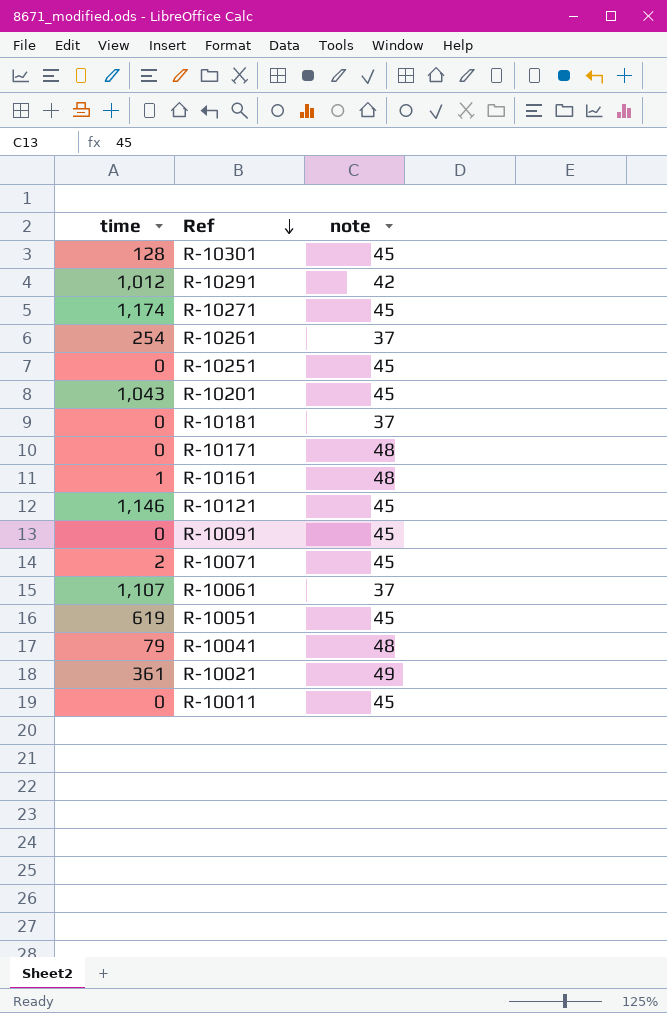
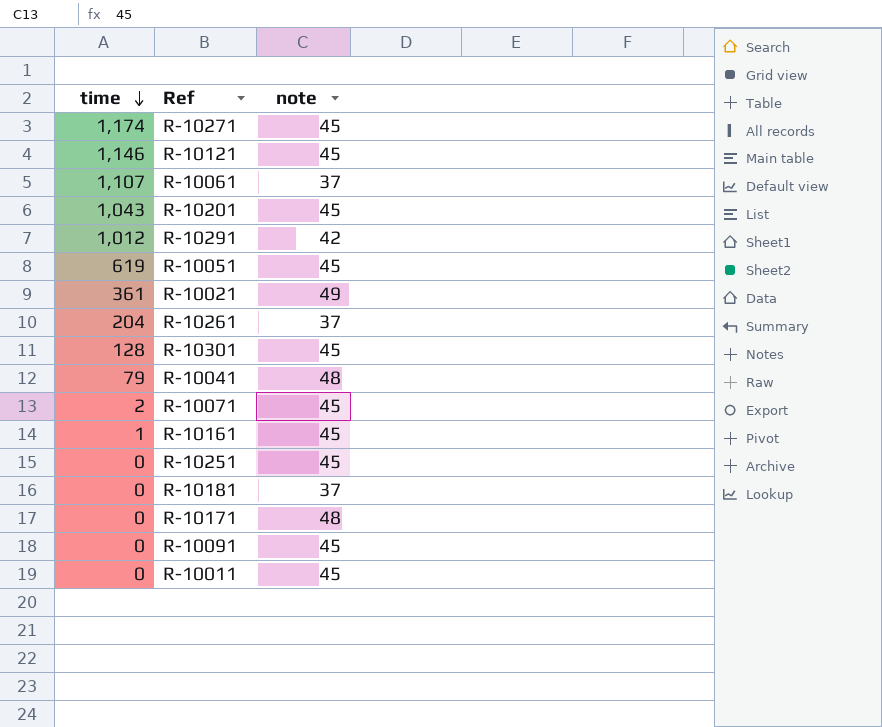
row order: Ref descending -> time descending
R-10261 | time: 254 -> 204
R-10161 | note: 48 -> 45

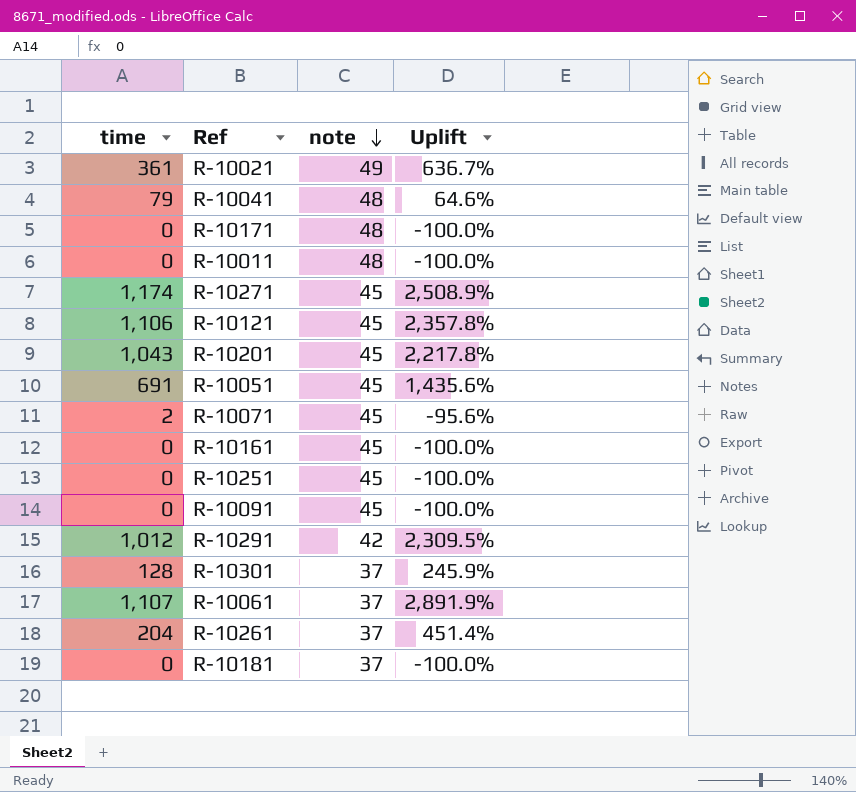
row order: time descending -> note descending
column Uplift | formula: none -> ([time] - [note]) / [note]
R-10011 | note: 45 -> 48
R-10121 | time: 1,146 -> 1,106
R-10051 | time: 619 -> 691
R-10161 | time: 1 -> 0
R-10301 | note: 45 -> 37

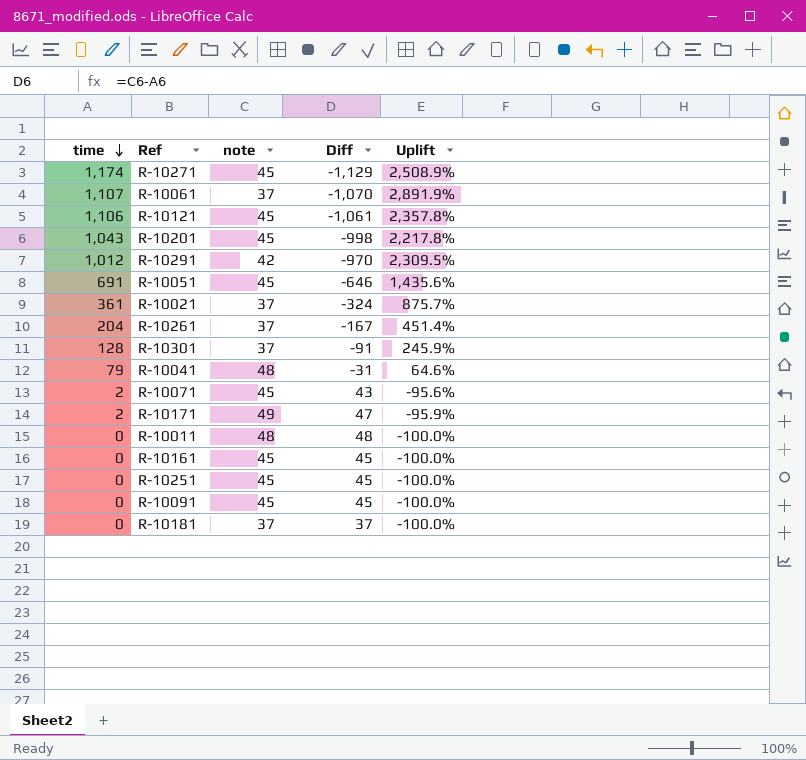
row order: note descending -> time descending
column Diff | formula: none -> [note] - [time]
R-10021 | note: 49 -> 37
R-10021 | Uplift: 636.7% -> 875.7%
R-10171 | time: 0 -> 2
R-10171 | note: 48 -> 49
R-10171 | Uplift: -100.0% -> -95.9%

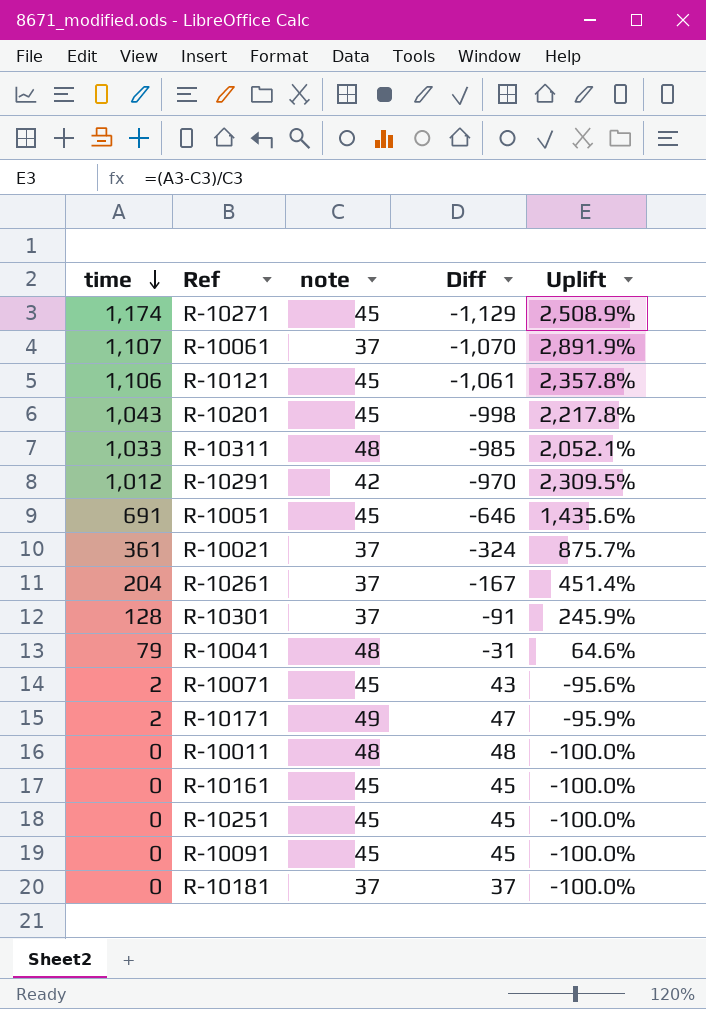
row R-10311: none -> 1,033 | 48 | -985 | 2,052.1%

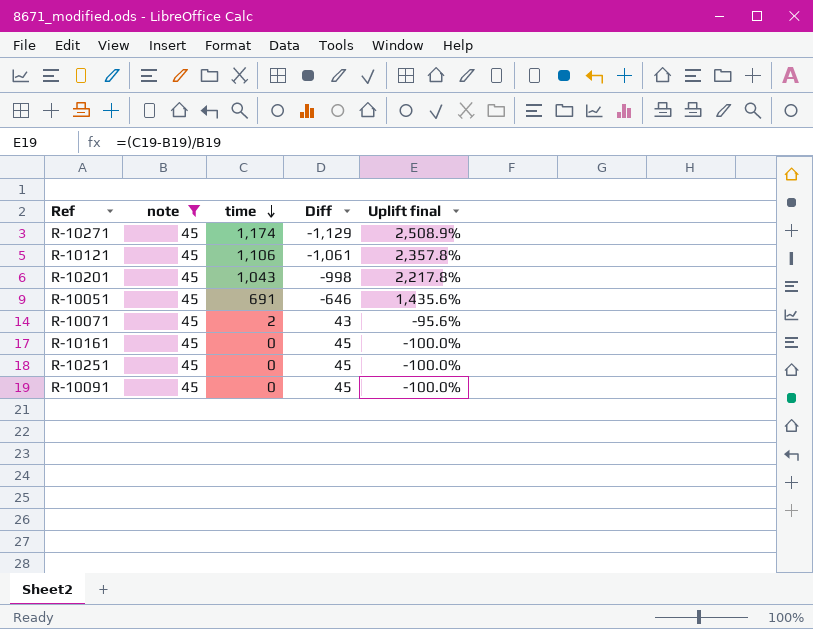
filter: none -> note = 45
column time | position: 1 -> 3
column name: Uplift -> Uplift final

